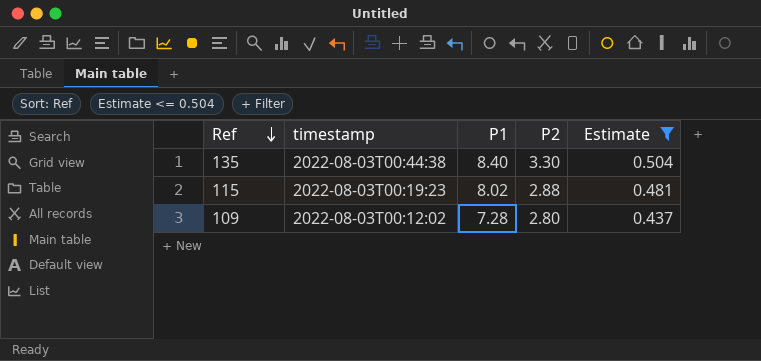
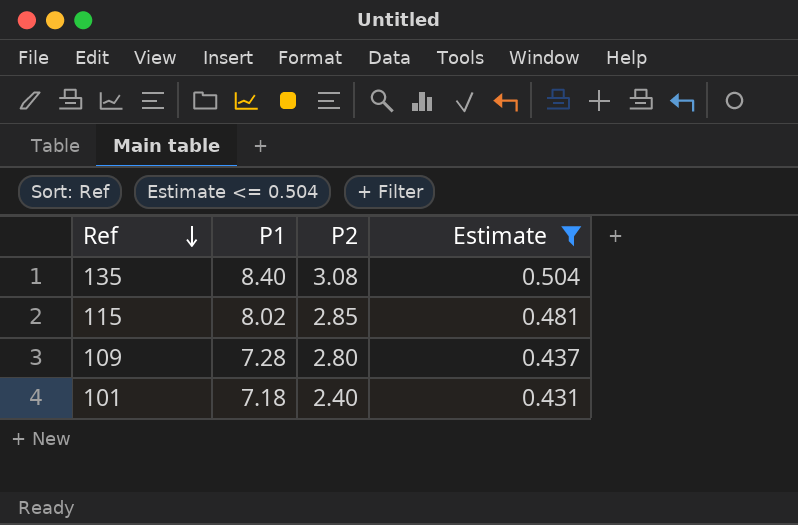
column timestamp | position: 2 -> none
135 | P2: 3.30 -> 3.08
115 | P2: 2.88 -> 2.85
row 101: none -> 7.18 | 2.40 | 0.431

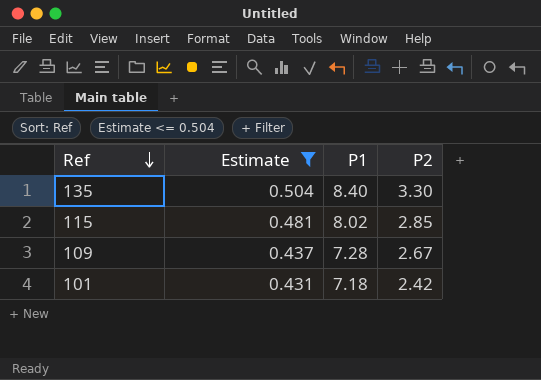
column Estimate | position: 4 -> 2
135 | P2: 3.08 -> 3.30
109 | P2: 2.80 -> 2.67
101 | P2: 2.40 -> 2.42

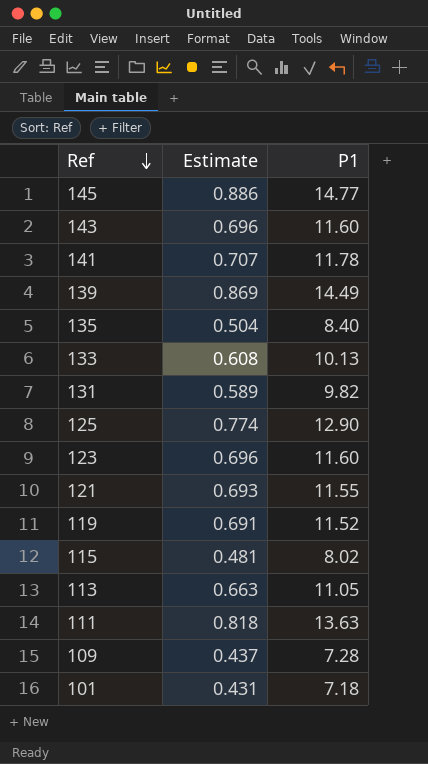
filter: Estimate <= 0.504 -> none
column P2 | position: 4 -> none

